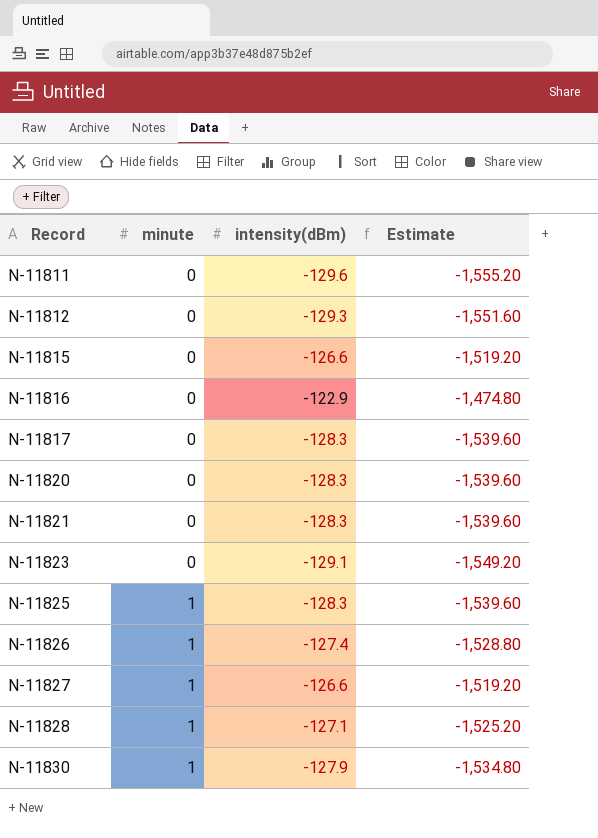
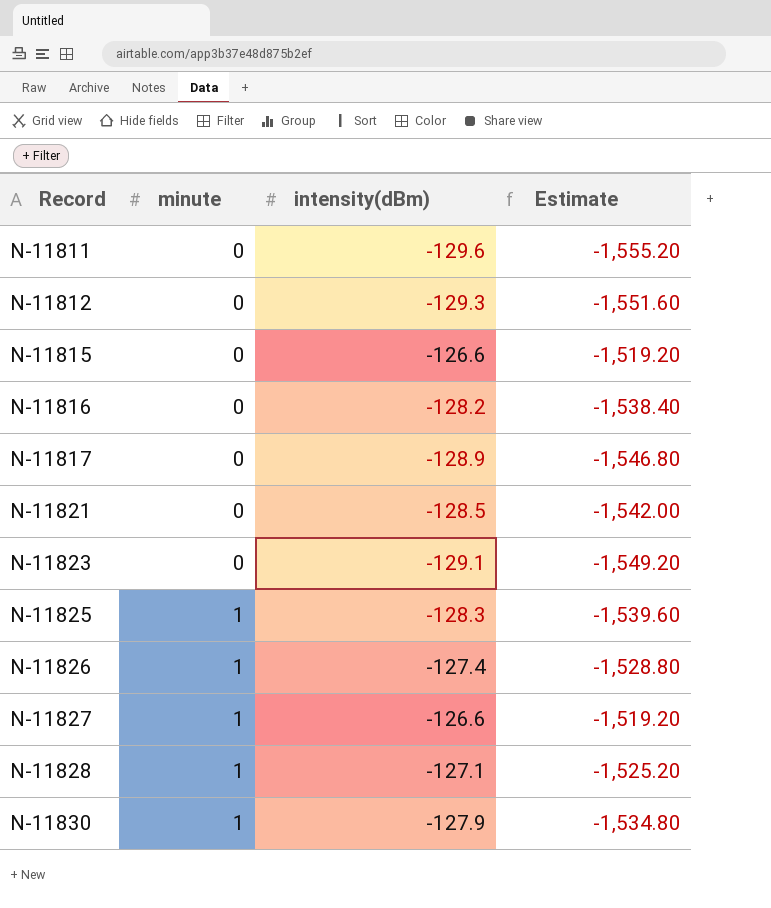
row N-11820: 0 | -128.3 | -1,539.60 -> none
N-11816 | intensity(dBm): -122.9 -> -128.2
N-11816 | Estimate: -1,474.80 -> -1,538.40
N-11817 | intensity(dBm): -128.3 -> -128.9
N-11817 | Estimate: -1,539.60 -> -1,546.80
N-11821 | intensity(dBm): -128.3 -> -128.5
N-11821 | Estimate: -1,539.60 -> -1,542.00

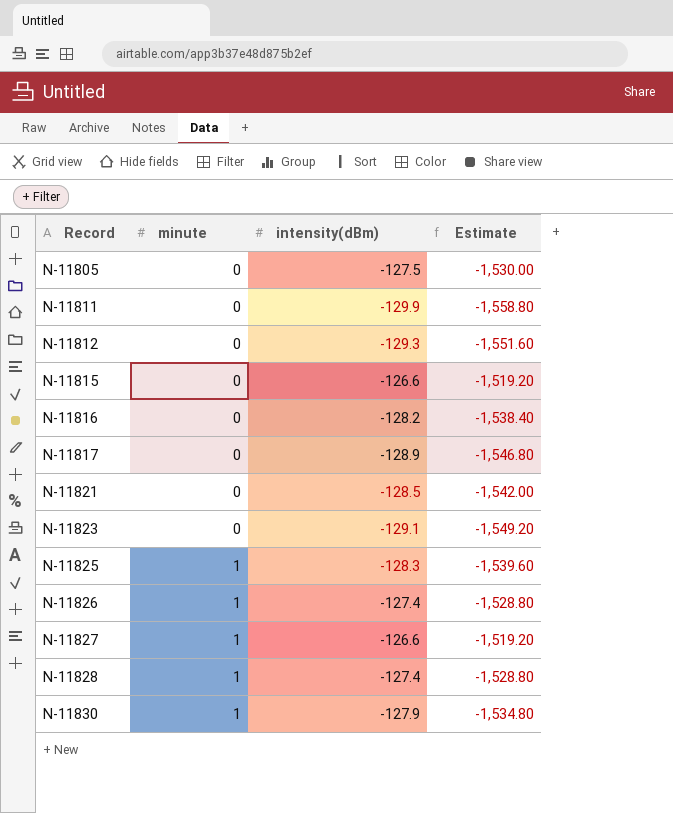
row N-11805: none -> 0 | -127.5 | -1,530.00
N-11811 | intensity(dBm): -129.6 -> -129.9
N-11811 | Estimate: -1,555.20 -> -1,558.80
N-11828 | intensity(dBm): -127.1 -> -127.4
N-11828 | Estimate: -1,525.20 -> -1,528.80

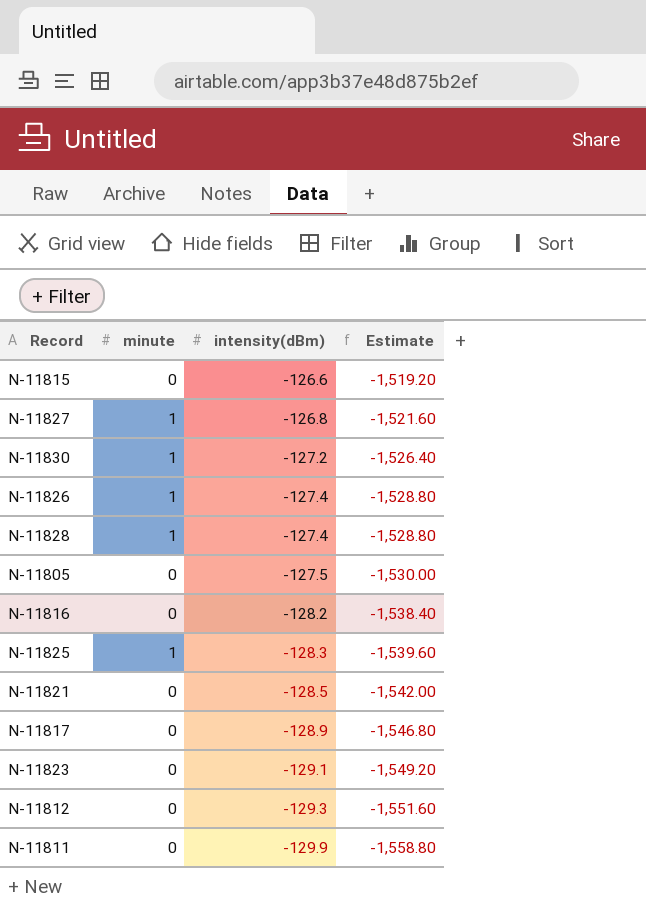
row order: Record ascending -> intensity(dBm) descending
N-11827 | intensity(dBm): -126.6 -> -126.8
N-11827 | Estimate: -1,519.20 -> -1,521.60
N-11830 | intensity(dBm): -127.9 -> -127.2
N-11830 | Estimate: -1,534.80 -> -1,526.40

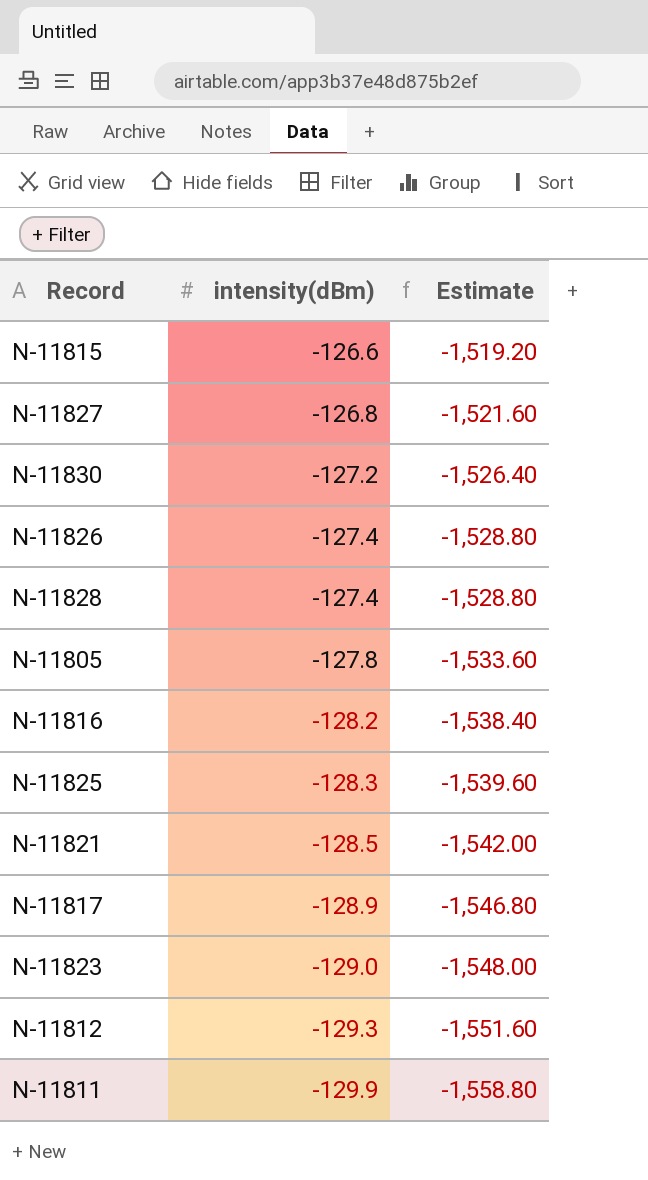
column minute | position: 2 -> none
N-11805 | intensity(dBm): -127.5 -> -127.8
N-11805 | Estimate: -1,530.00 -> -1,533.60
N-11823 | intensity(dBm): -129.1 -> -129.0
N-11823 | Estimate: -1,549.20 -> -1,548.00

